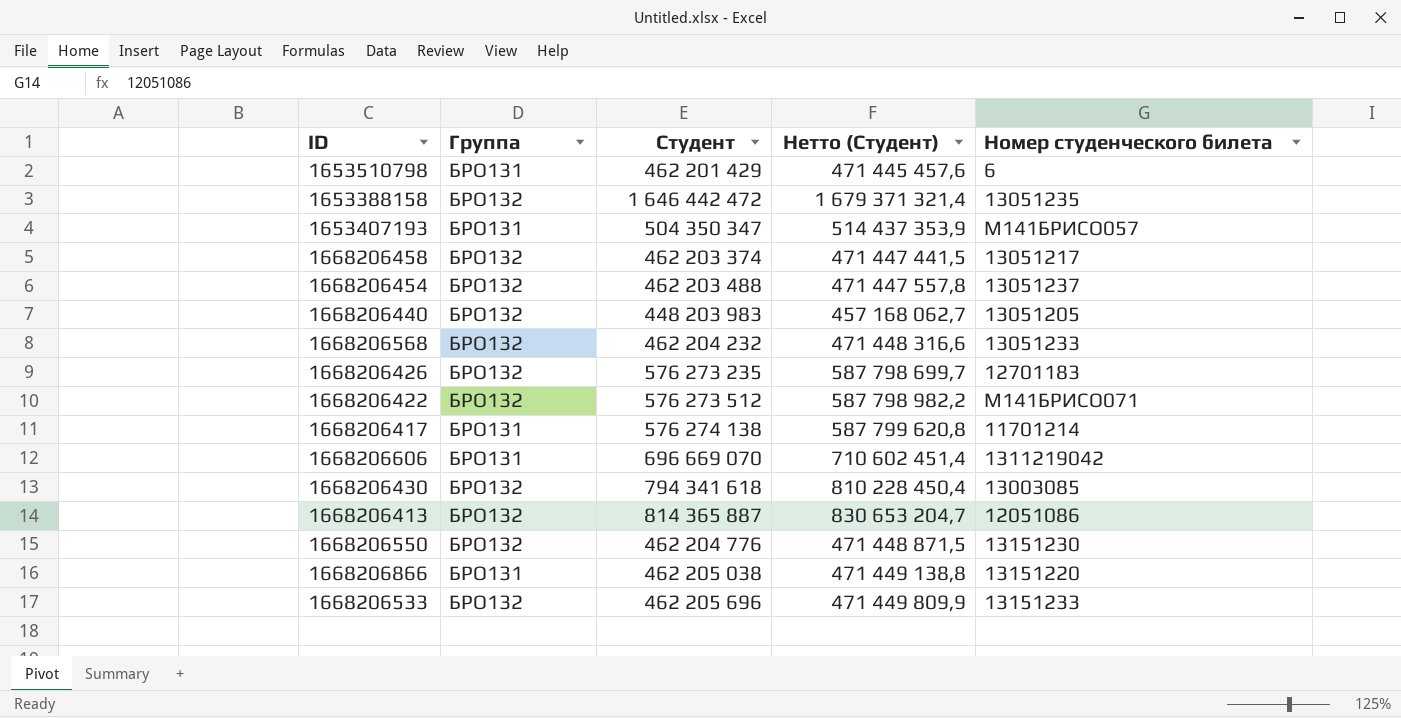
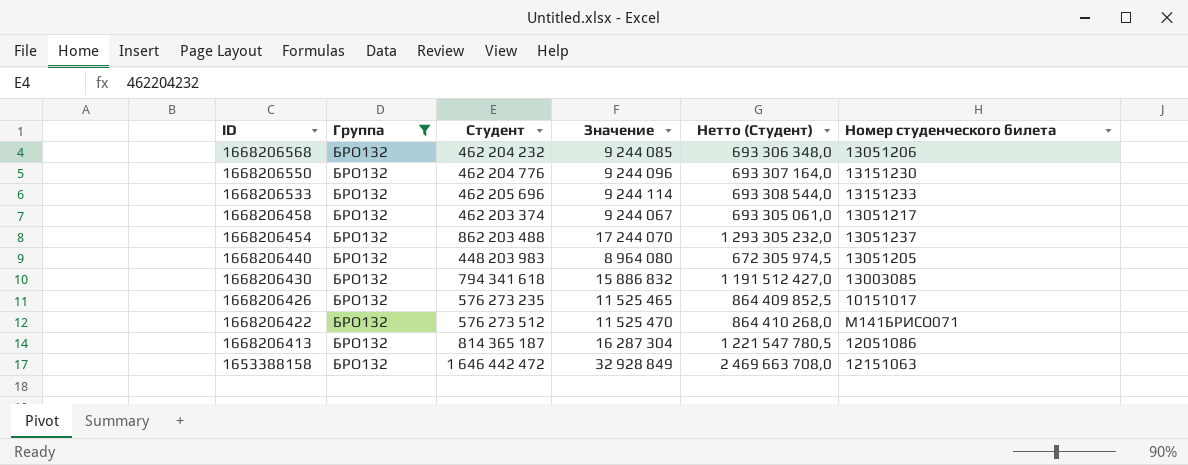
filter: none -> Группа = БРО132
row order: none -> ID descending
column Значение | formula: none -> [Студент] * 0,02
column Нетто (Студент) | formula: [Студент] * 1,02 -> [Студент] * 1,5
1668206568 | Номер студенческого билета: 13051233 -> 13051206
1668206454 | Студент: 462 203 488 -> 862 203 488
1668206426 | Номер студенческого билета: 12701183 -> 10151017
1668206413 | Студент: 814 365 887 -> 814 365 187
1653388158 | Номер студенческого билета: 13051235 -> 12151063

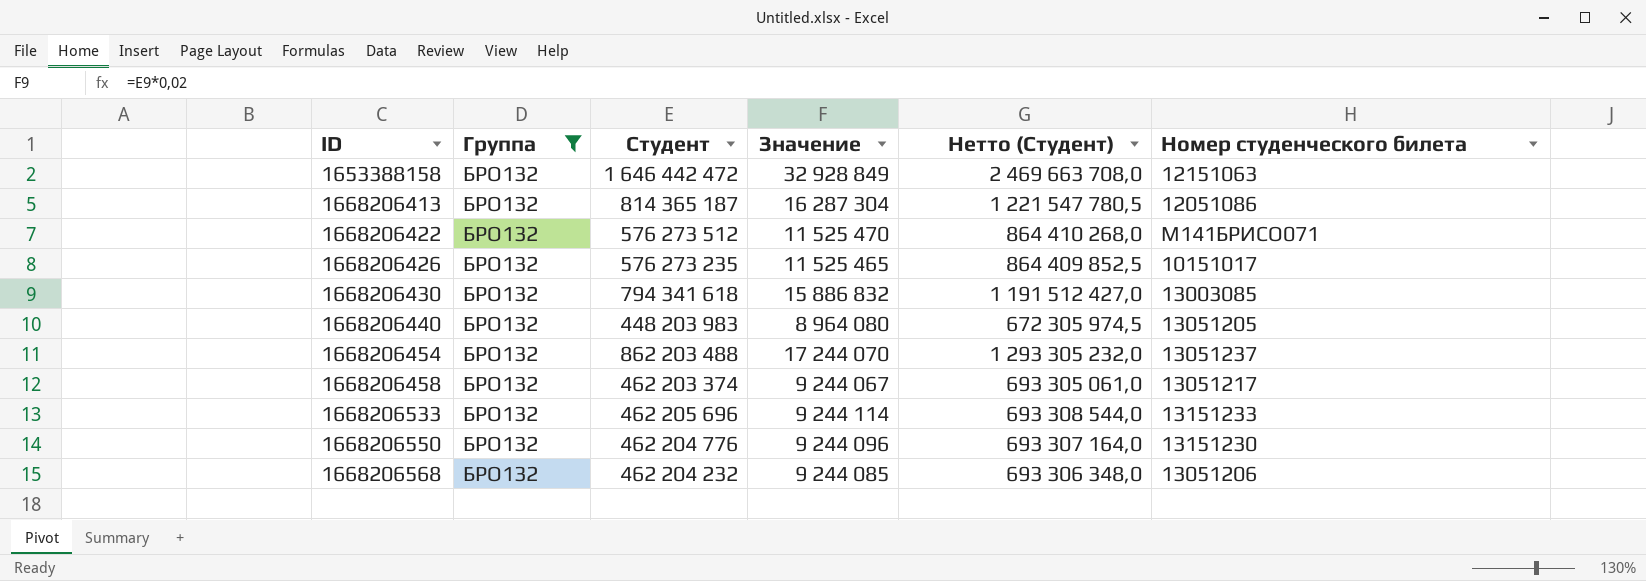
row order: ID descending -> ID ascending

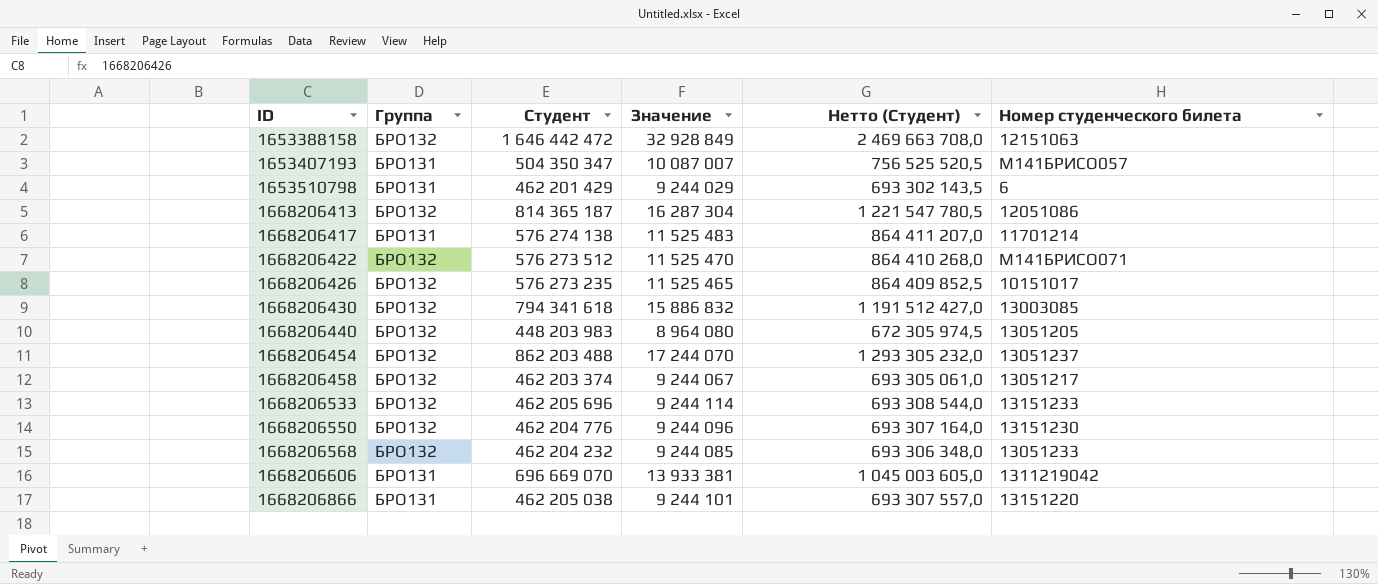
filter: Группа = БРО132 -> none
1668206568 | Номер студенческого билета: 13051206 -> 13051233

